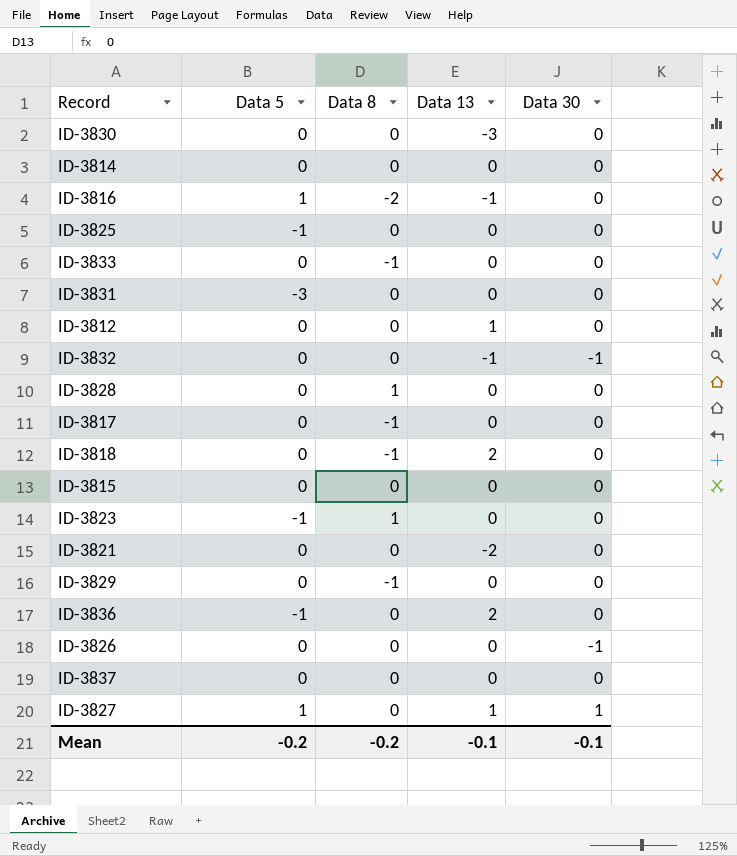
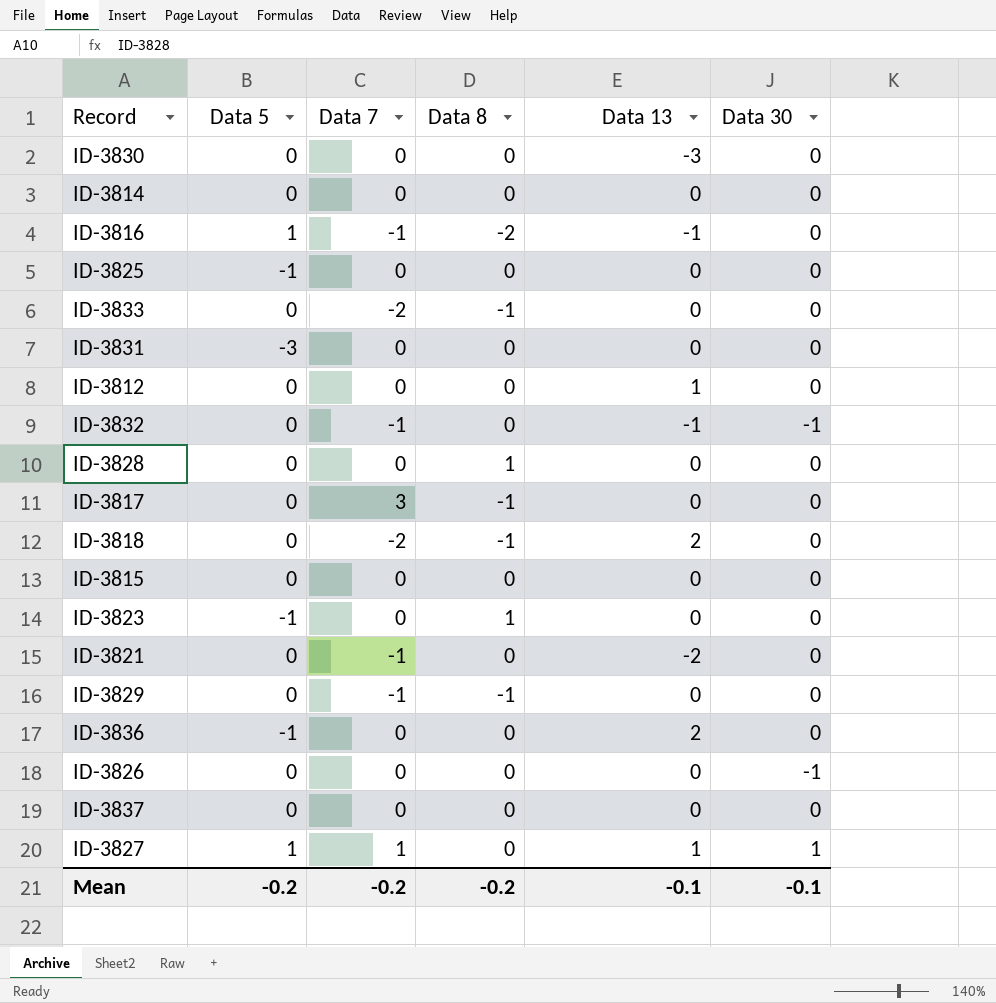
column Data 7 | position: none -> 3

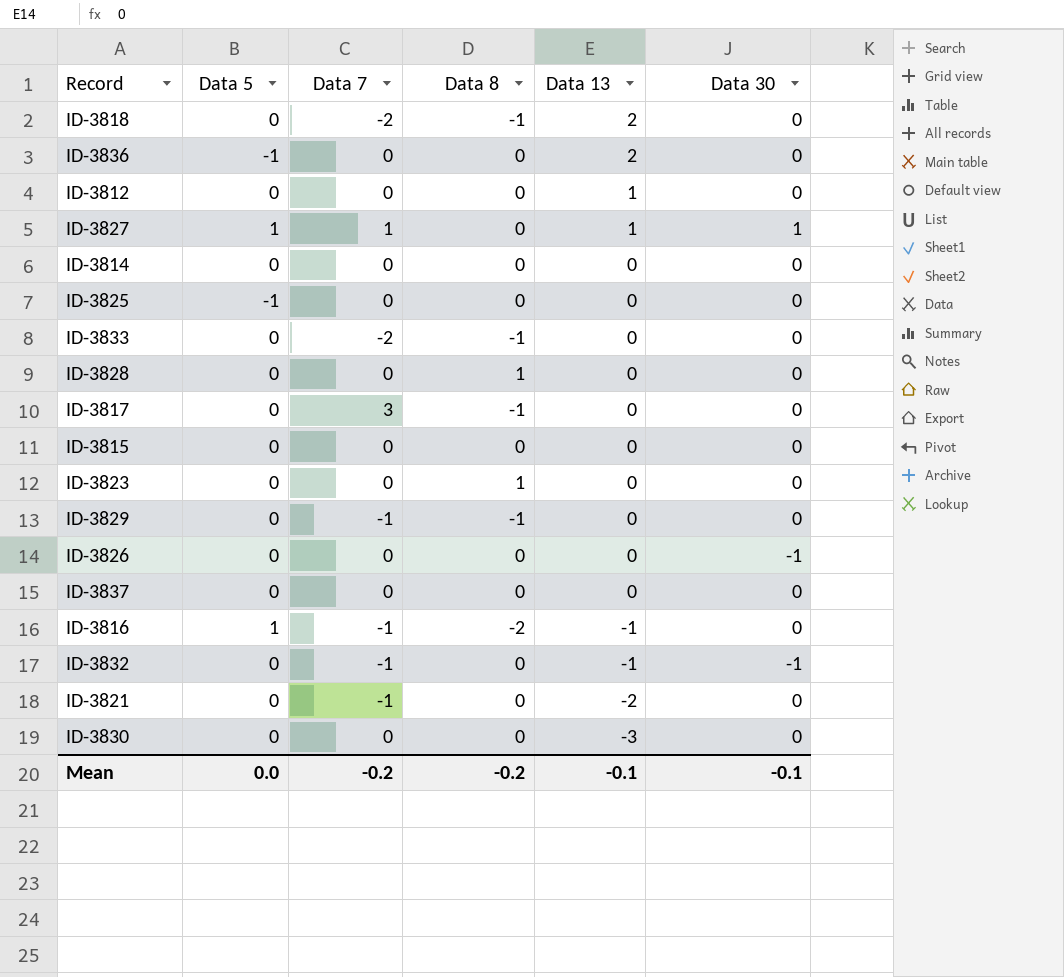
row order: none -> Data 13 descending
row ID-3831: -3 | 0 | 0 | 0 | 0 -> none
ID-3823 | Data 5: -1 -> 0
Mean | Data 5: -0.2 -> 0.0

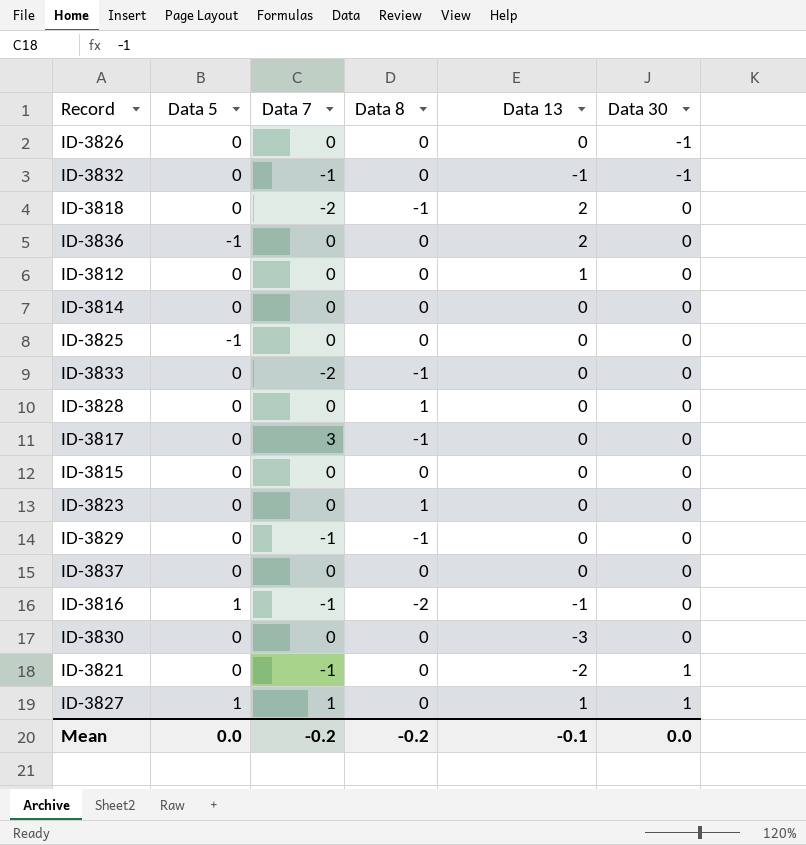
row order: Data 13 descending -> Data 30 ascending
ID-3821 | Data 30: 0 -> 1
Mean | Data 30: -0.1 -> 0.0

